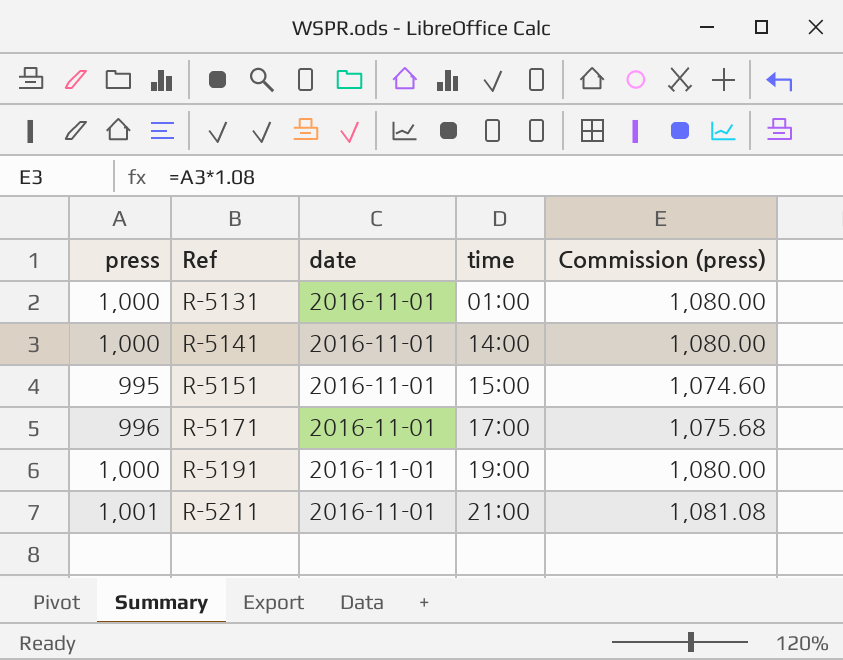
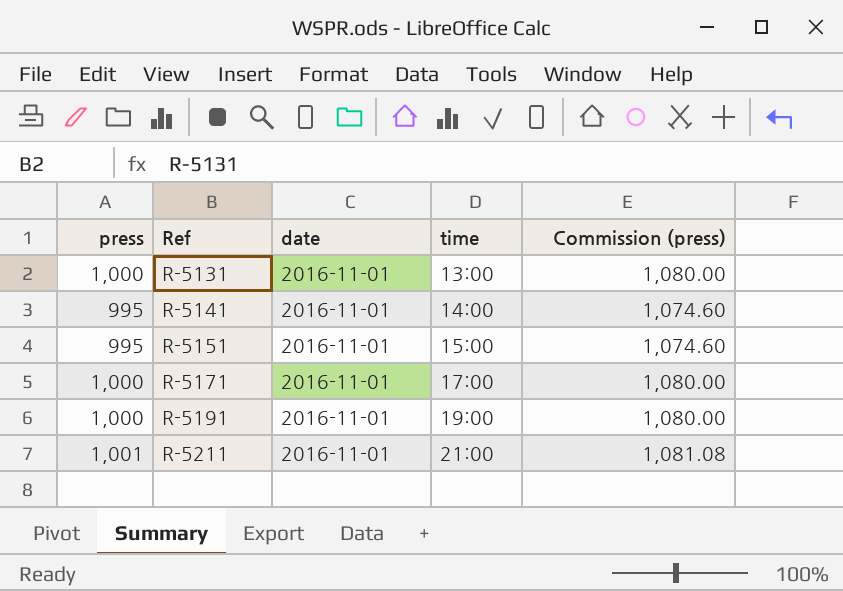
R-5131 | time: 01:00 -> 13:00
R-5141 | press: 1,000 -> 995
R-5141 | Commission (press): 1,080.00 -> 1,074.60
R-5171 | press: 996 -> 1,000
R-5171 | Commission (press): 1,075.68 -> 1,080.00

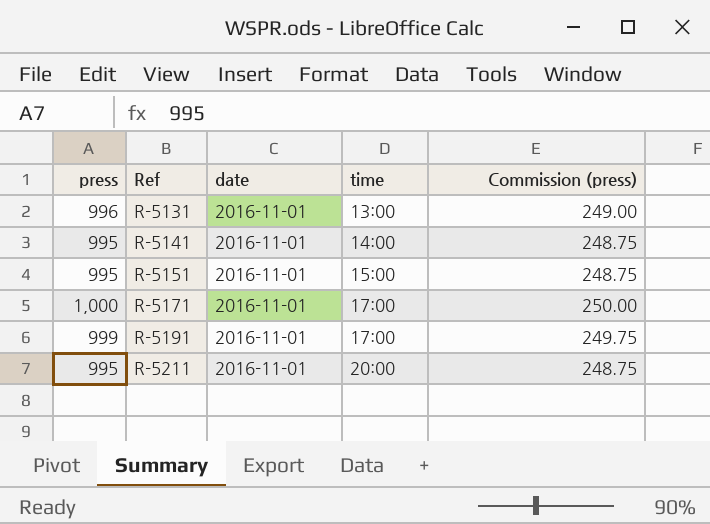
column Commission (press) | formula: [press] * 1.08 -> [press] * 0.25
R-5131 | press: 1,000 -> 996
R-5191 | press: 1,000 -> 999
R-5191 | time: 19:00 -> 17:00
R-5211 | press: 1,001 -> 995
R-5211 | time: 21:00 -> 20:00

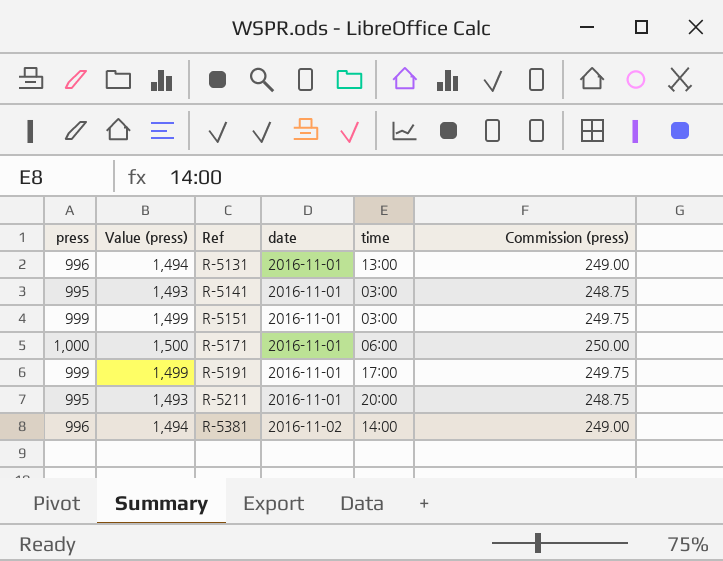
column Value (press) | formula: none -> [press] * 1.5
R-5141 | time: 14:00 -> 03:00
R-5151 | press: 995 -> 999
R-5151 | time: 15:00 -> 03:00
R-5151 | Commission (press): 248.75 -> 249.75
R-5171 | time: 17:00 -> 06:00
row R-5381: none -> 996 | 1,494 | 2016-11-02 | 14:00 | 249.00

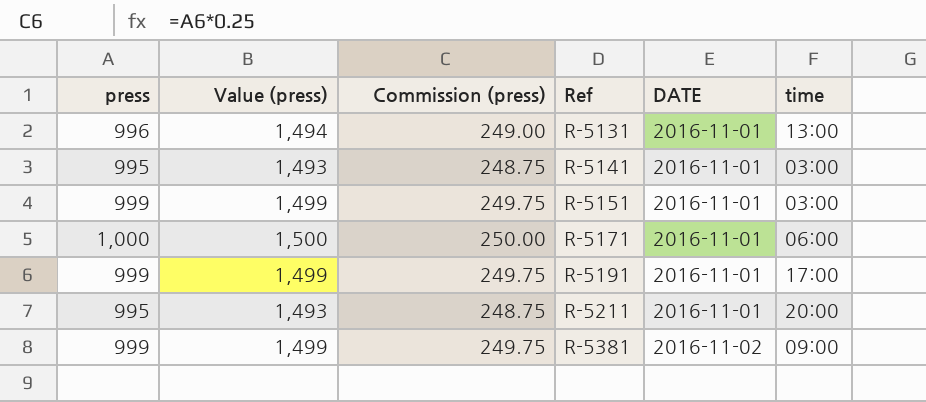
column Commission (press) | position: 6 -> 3
column name: date -> DATE
R-5381 | press: 996 -> 999
R-5381 | Value (press): 1,494 -> 1,499
R-5381 | Commission (press): 249.00 -> 249.75
R-5381 | time: 14:00 -> 09:00

